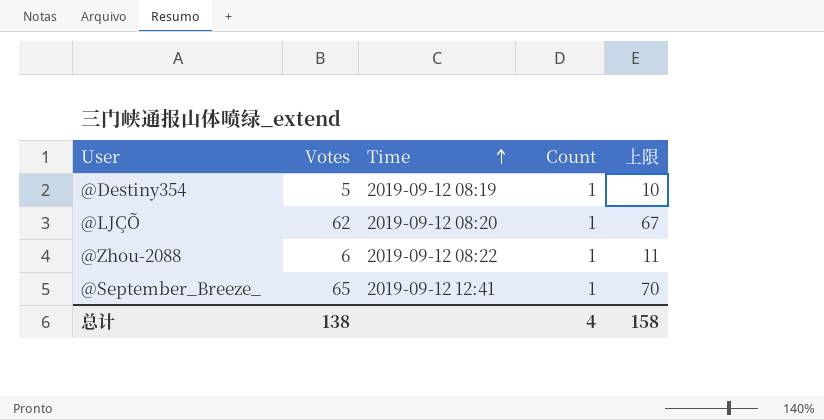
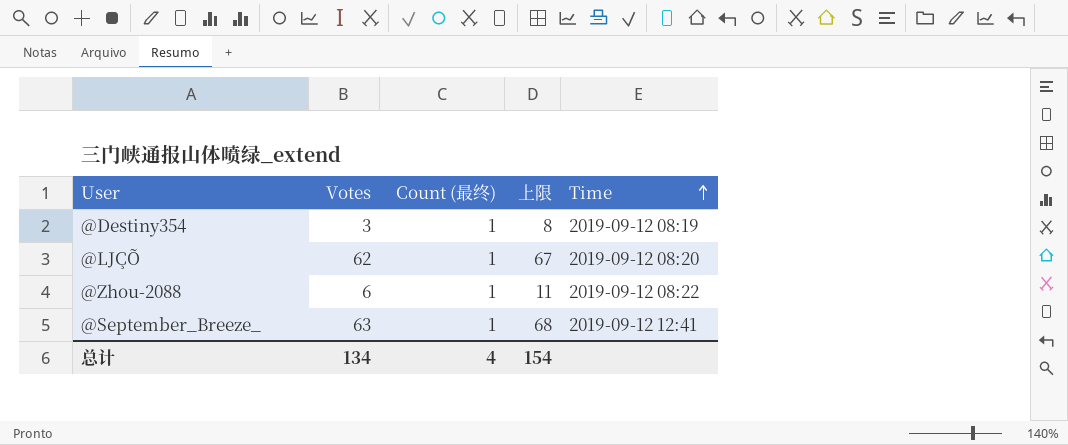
column name: Count -> Count (最终)
column Time | position: 3 -> 5
@Destiny354 | Votes: 5 -> 3
@Destiny354 | 上限: 10 -> 8
@September_Breeze_ | Votes: 65 -> 63
@September_Breeze_ | 上限: 70 -> 68
总计 | Votes: 138 -> 134
总计 | 上限: 158 -> 154

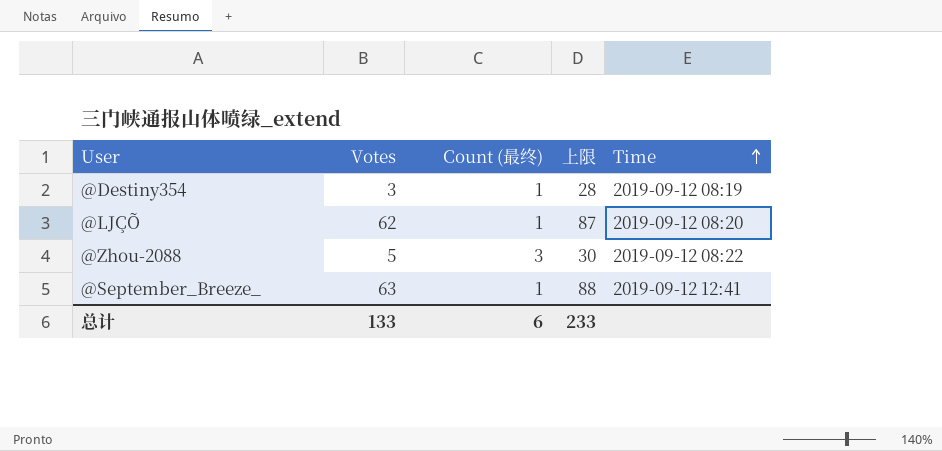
column 上限 | formula: [Votes] + 5 -> [Votes] + 25
@Zhou-2088 | Votes: 6 -> 5
@Zhou-2088 | Count (最终): 1 -> 3
总计 | Votes: 134 -> 133
总计 | Count (最终): 4 -> 6
总计 | 上限: 154 -> 233

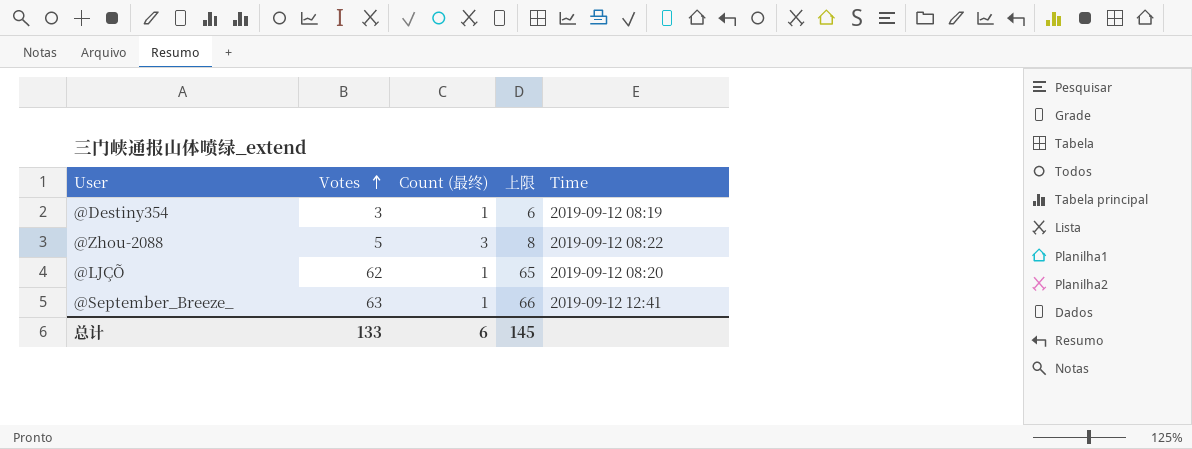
row order: Time ascending -> Votes ascending
column 上限 | formula: [Votes] + 25 -> [Votes] + 3
总计 | 上限: 233 -> 145

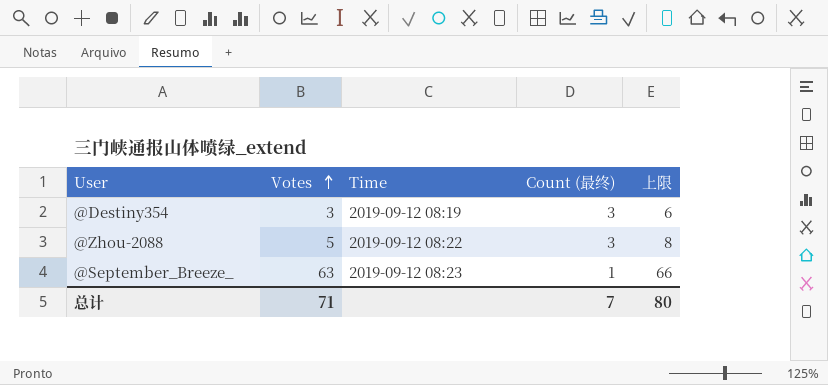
column Time | position: 5 -> 3
row @LJÇÕ: 62 | 1 | 65 | 2019-09-12 08:20 -> none
@Destiny354 | Count (最终): 1 -> 3
@September_Breeze_ | Time: 2019-09-12 12:41 -> 2019-09-12 08:23
总计 | Votes: 133 -> 71
总计 | Count (最终): 6 -> 7
总计 | 上限: 145 -> 80

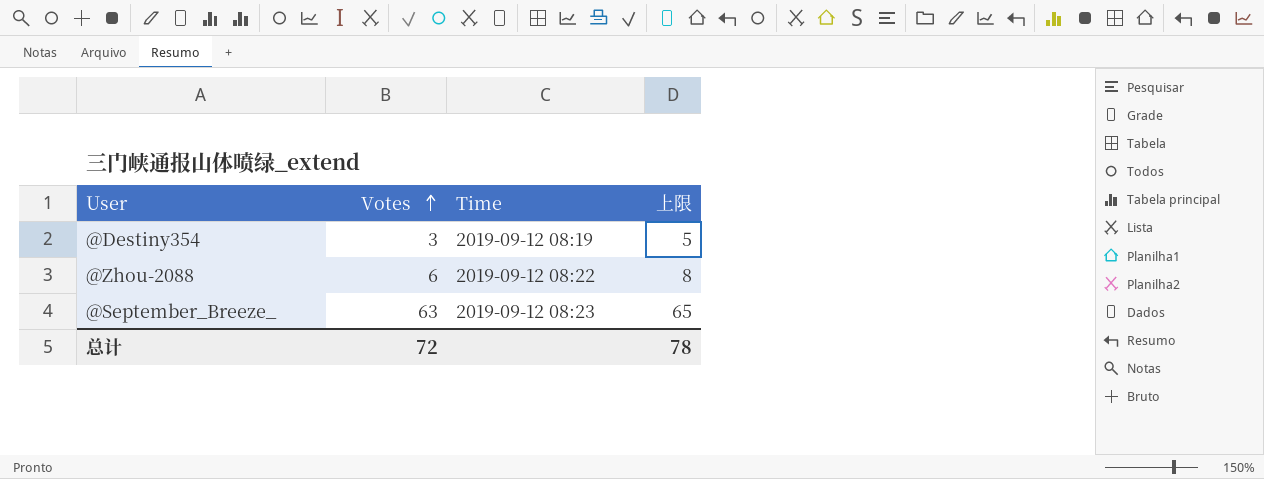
column Count (最终) | position: 4 -> none
column 上限 | formula: [Votes] + 3 -> [Votes] + 2
@Zhou-2088 | Votes: 5 -> 6
总计 | Votes: 71 -> 72
总计 | 上限: 80 -> 78

